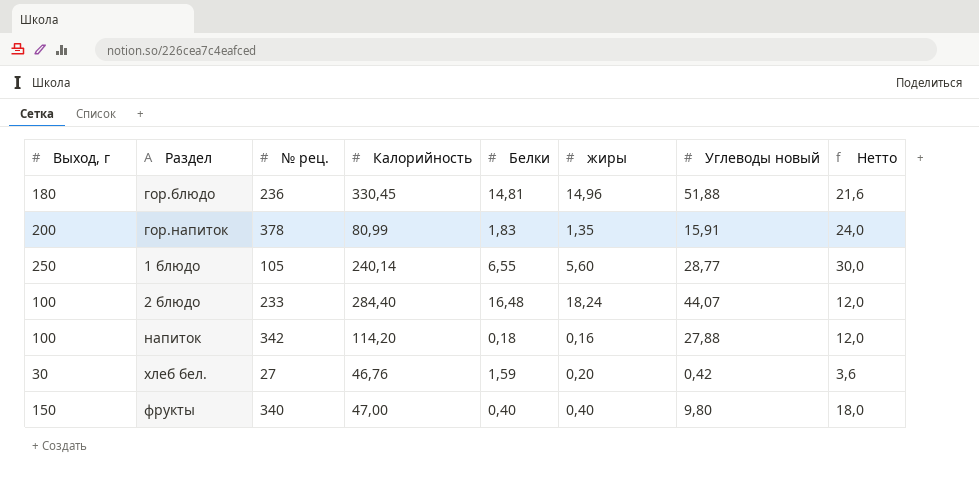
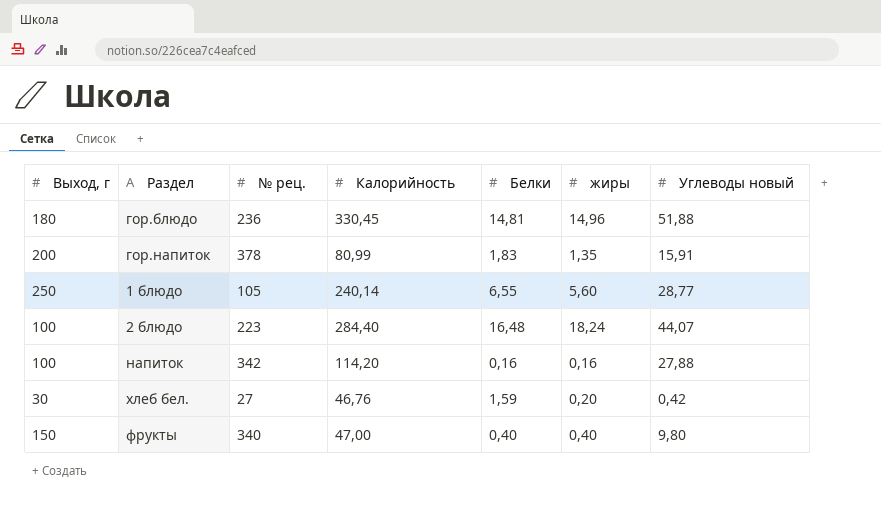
column Нетто | formula: [Выход, г] * 0,12 -> none
2 блюдо | № рец.: 233 -> 223
напиток | Белки: 0,18 -> 0,16

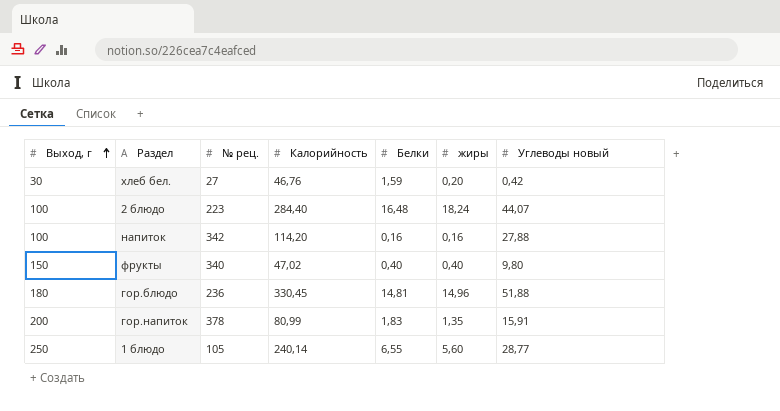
row order: none -> Выход, г ascending
фрукты | Калорийность: 47,00 -> 47,02

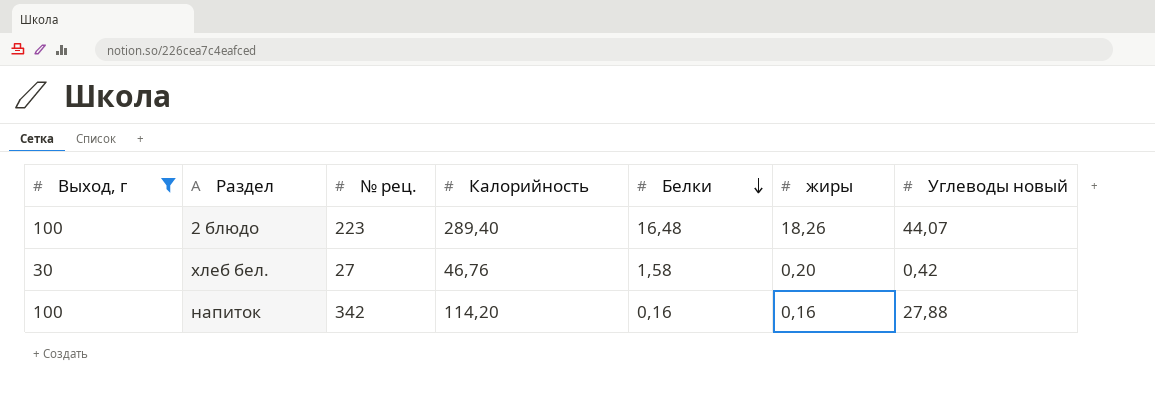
filter: none -> Выход, г <= 100
row order: Выход, г ascending -> Белки descending
2 блюдо | Калорийность: 284,40 -> 289,40
2 блюдо | жиры: 18,24 -> 18,26
хлеб бел. | Белки: 1,59 -> 1,58

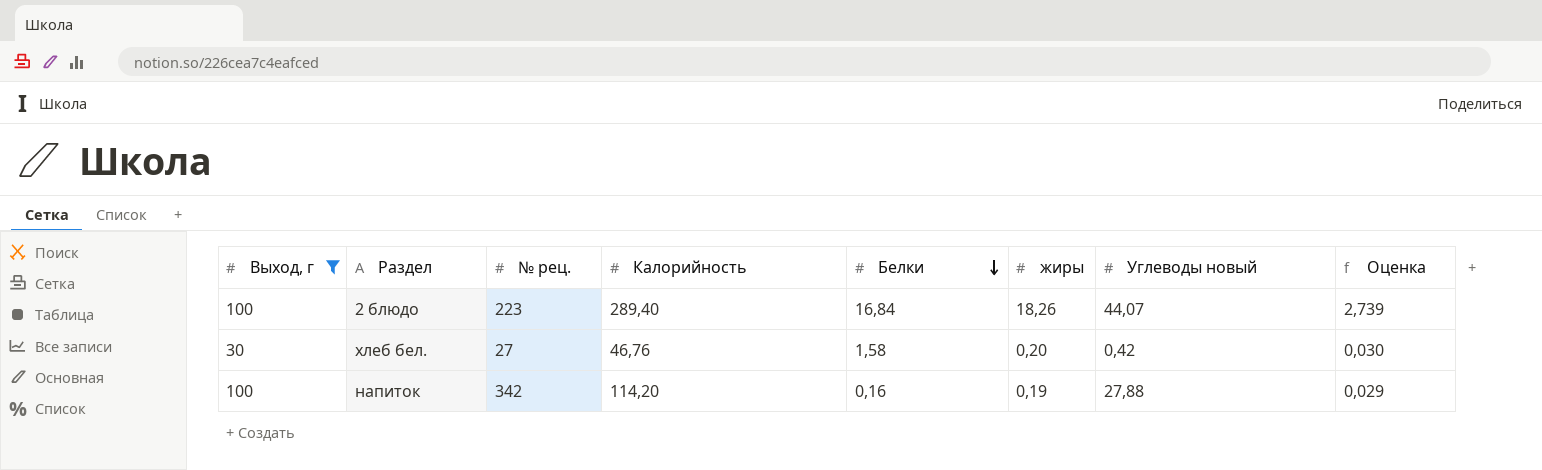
column Оценка | formula: none -> [жиры] * 0,15
2 блюдо | Белки: 16,48 -> 16,84
напиток | жиры: 0,16 -> 0,19

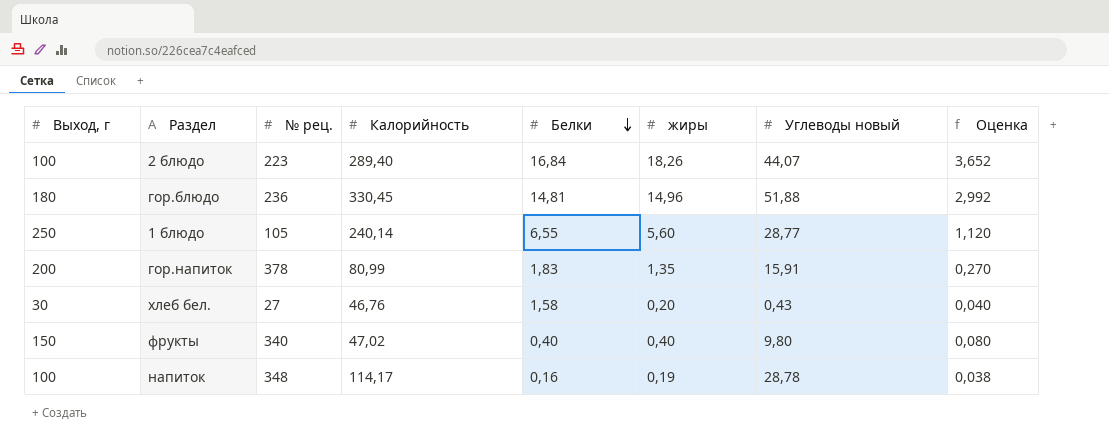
filter: Выход, г <= 100 -> none
column Оценка | formula: [жиры] * 0,15 -> [жиры] * 0,2
хлеб бел. | Углеводы новый: 0,42 -> 0,43
напиток | № рец.: 342 -> 348
напиток | Калорийность: 114,20 -> 114,17
напиток | Углеводы новый: 27,88 -> 28,78

